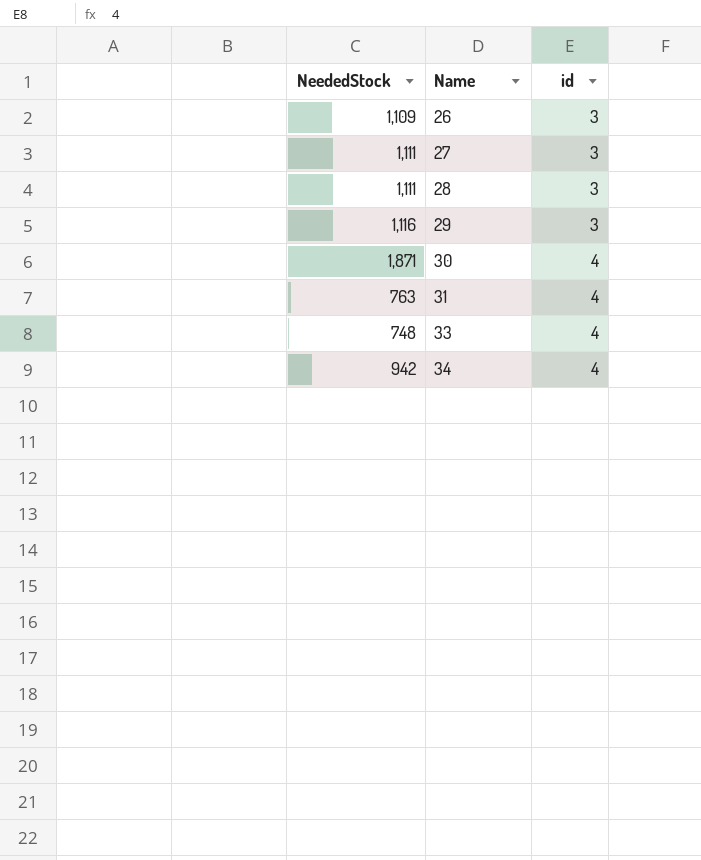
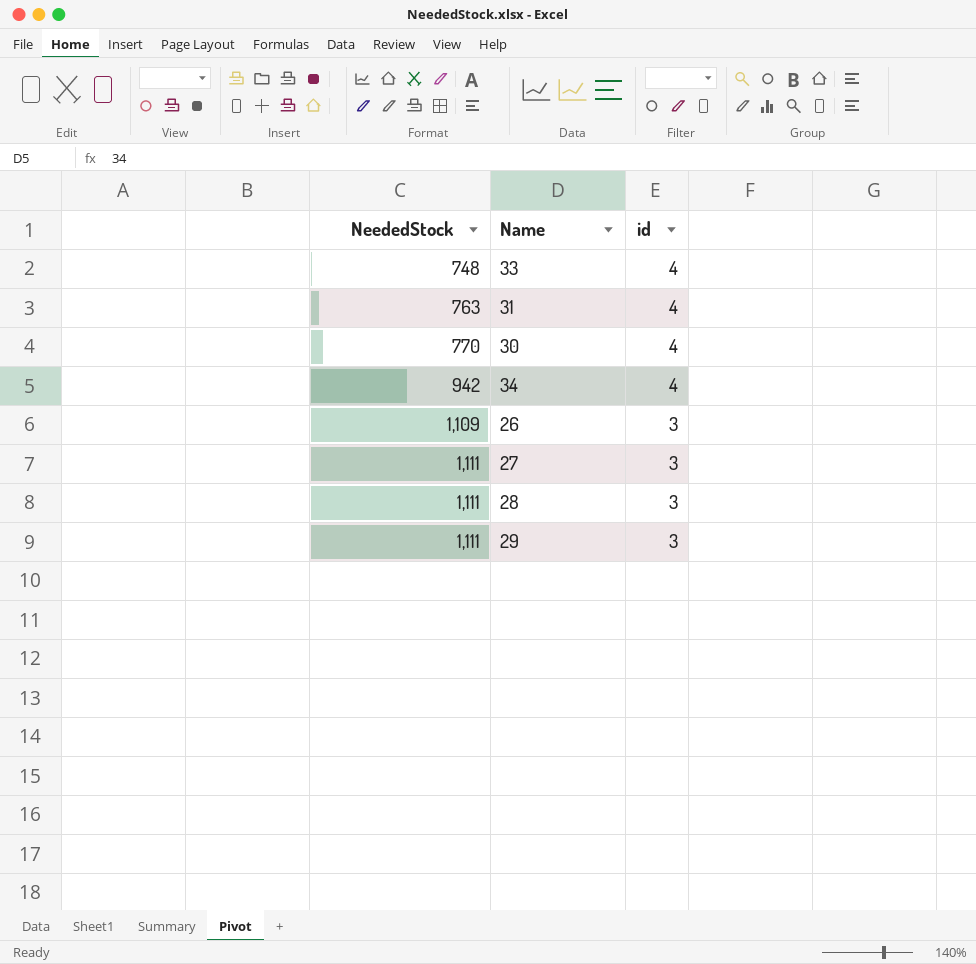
row order: Name ascending -> NeededStock ascending
30 | NeededStock: 1,871 -> 770
29 | NeededStock: 1,116 -> 1,111

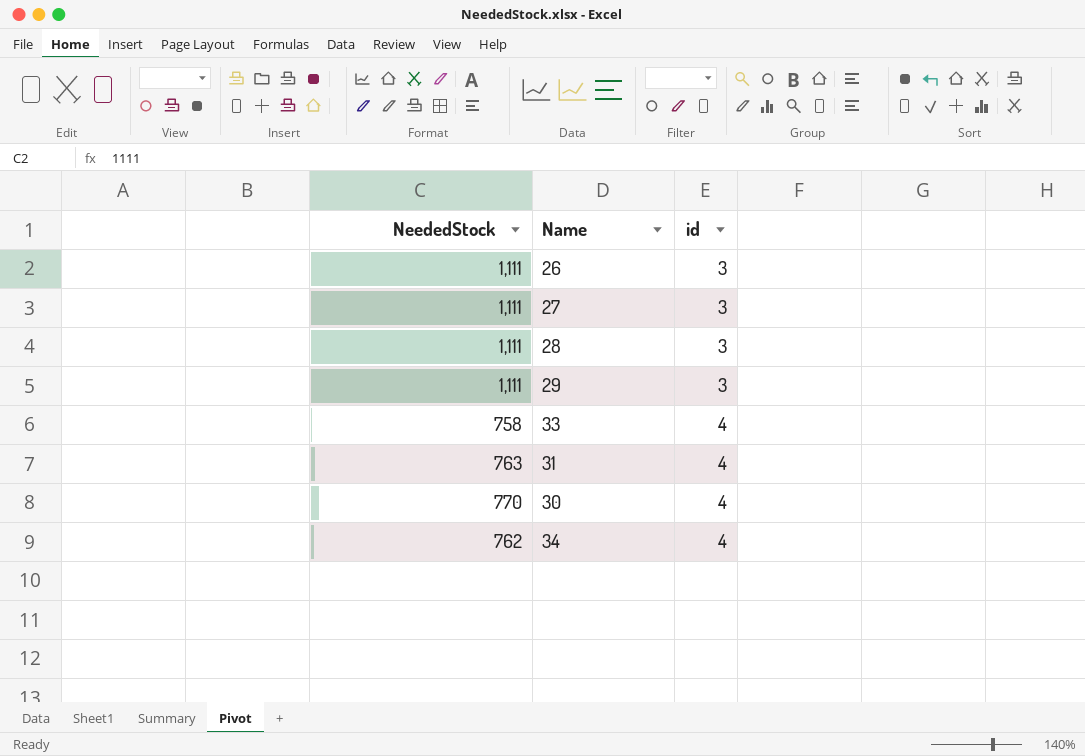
row order: NeededStock ascending -> id ascending
26 | NeededStock: 1,109 -> 1,111
33 | NeededStock: 748 -> 758
34 | NeededStock: 942 -> 762

